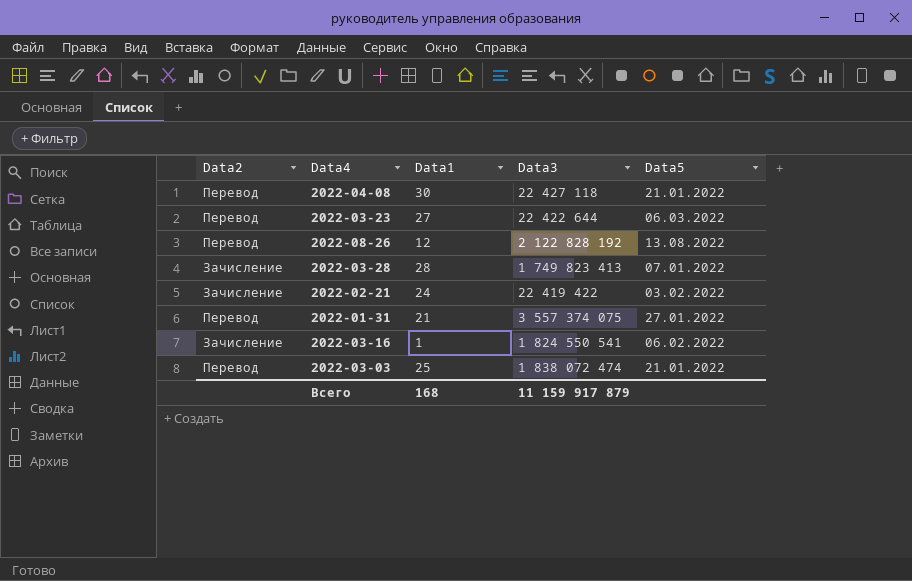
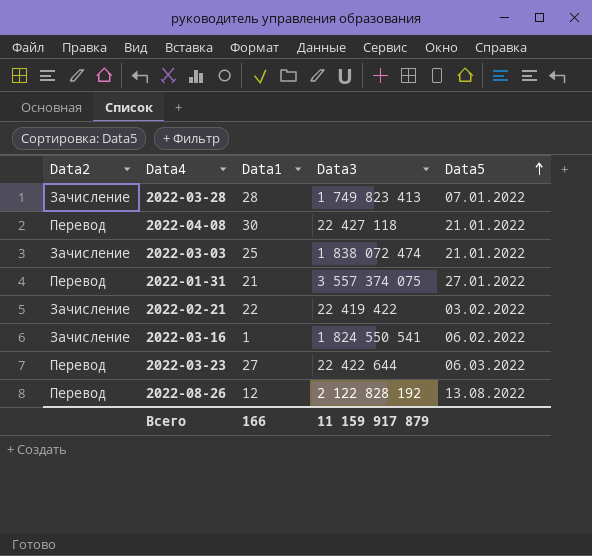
row order: none -> Data5 ascending
2022-03-03 | Data2: Перевод -> Зачисление
2022-02-21 | Data1: 24 -> 22
Всего | Data1: 168 -> 166

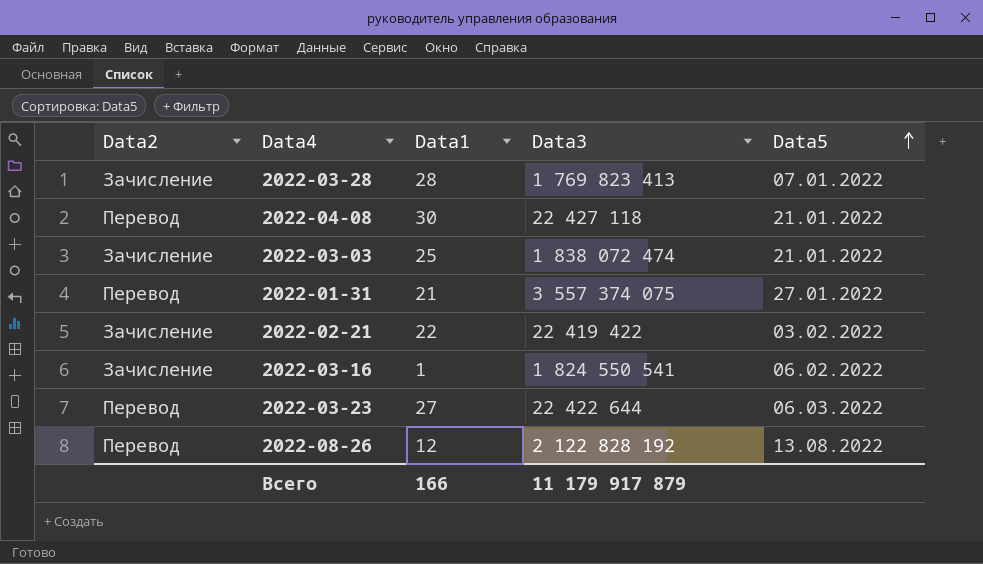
2022-03-28 | Data3: 1 749 823 413 -> 1 769 823 413
Всего | Data3: 11 159 917 879 -> 11 179 917 879

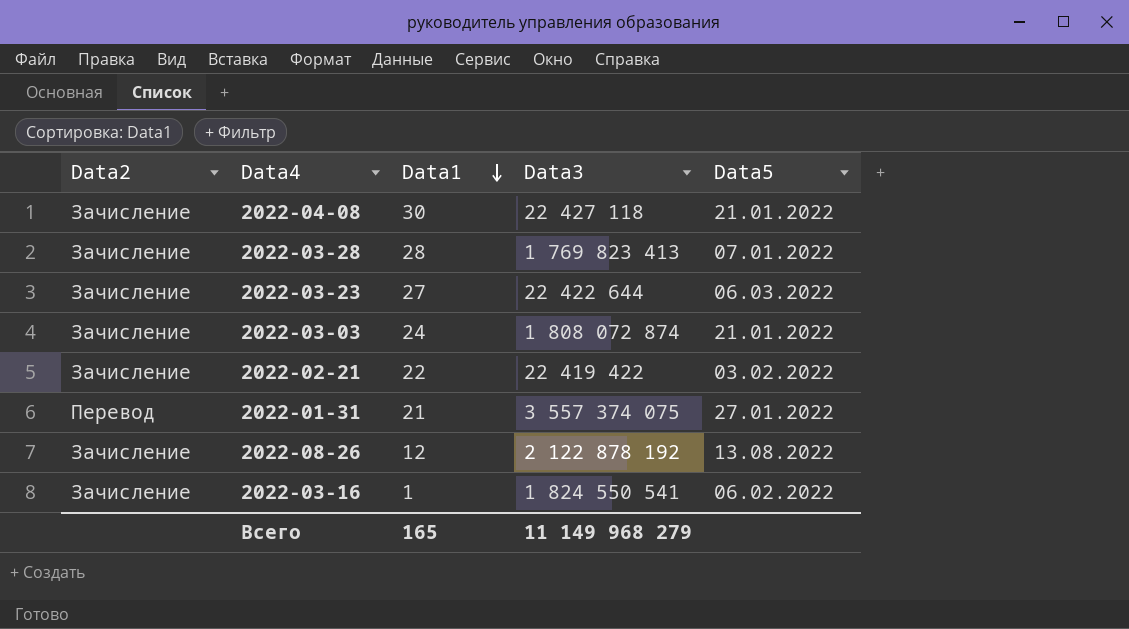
row order: Data5 ascending -> Data1 descending
2022-04-08 | Data2: Перевод -> Зачисление
2022-03-23 | Data2: Перевод -> Зачисление
2022-03-03 | Data1: 25 -> 24
2022-03-03 | Data3: 1 838 072 474 -> 1 808 072 874
2022-08-26 | Data2: Перевод -> Зачисление
2022-08-26 | Data3: 2 122 828 192 -> 2 122 878 192
Всего | Data1: 166 -> 165
Всего | Data3: 11 179 917 879 -> 11 149 968 279

